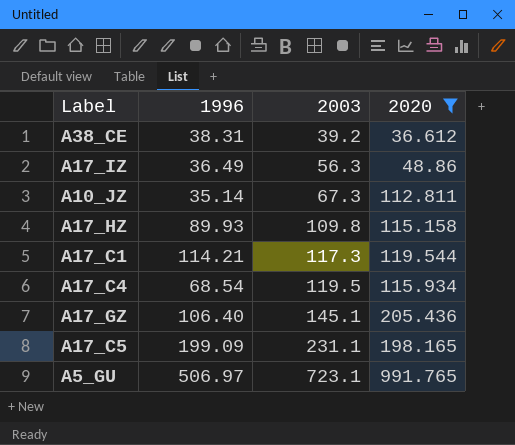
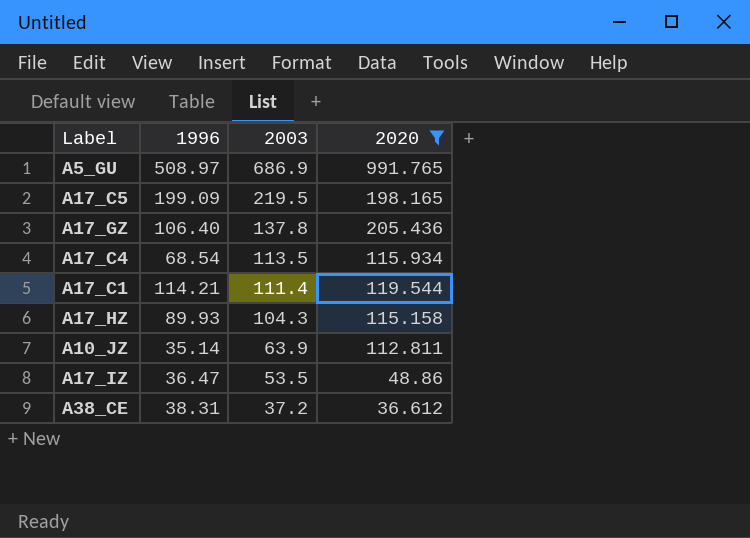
row order: 2003 ascending -> 2003 descending
A5_GU | 1996: 506.97 -> 508.97
A5_GU | 2003: 723.1 -> 686.9
A17_C5 | 2003: 231.1 -> 219.5
A17_GZ | 2003: 145.1 -> 137.8
A17_C4 | 2003: 119.5 -> 113.5
A17_C1 | 2003: 117.3 -> 111.4
A17_HZ | 2003: 109.8 -> 104.3
A10_JZ | 2003: 67.3 -> 63.9
A17_IZ | 1996: 36.49 -> 36.47
A17_IZ | 2003: 56.3 -> 53.5
A38_CE | 2003: 39.2 -> 37.2

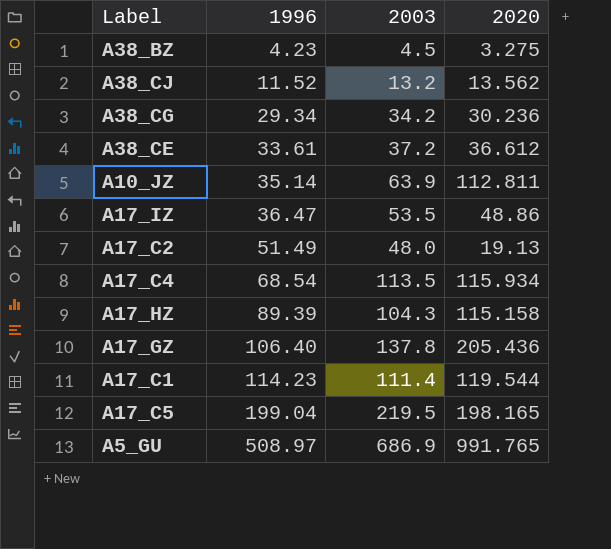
filter: 2020 >= 36.612 -> none
row order: 2003 descending -> 1996 ascending
A38_CE | 1996: 38.31 -> 33.61
A17_HZ | 1996: 89.93 -> 89.39
A17_C1 | 1996: 114.21 -> 114.23
A17_C5 | 1996: 199.09 -> 199.04

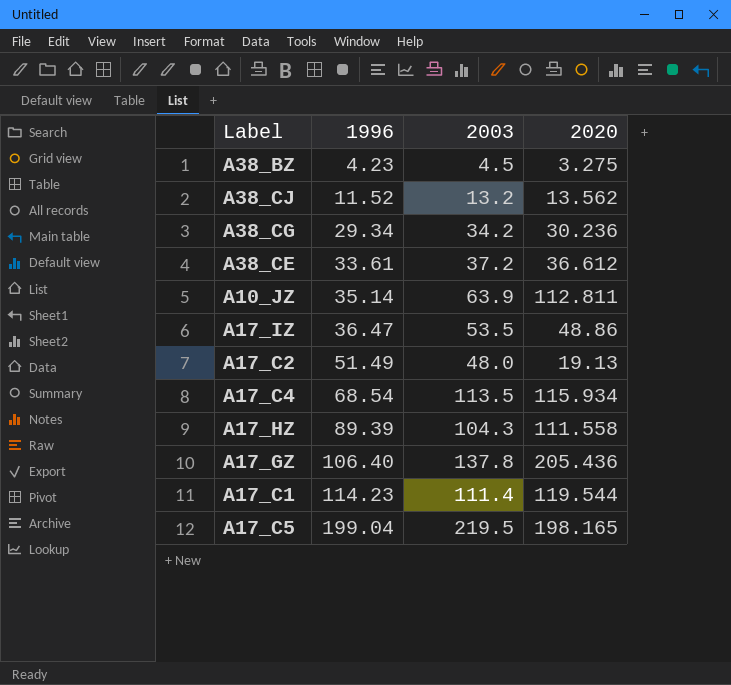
row A5_GU: 508.97 | 686.9 | 991.765 -> none
A17_HZ | 2020: 115.158 -> 111.558

